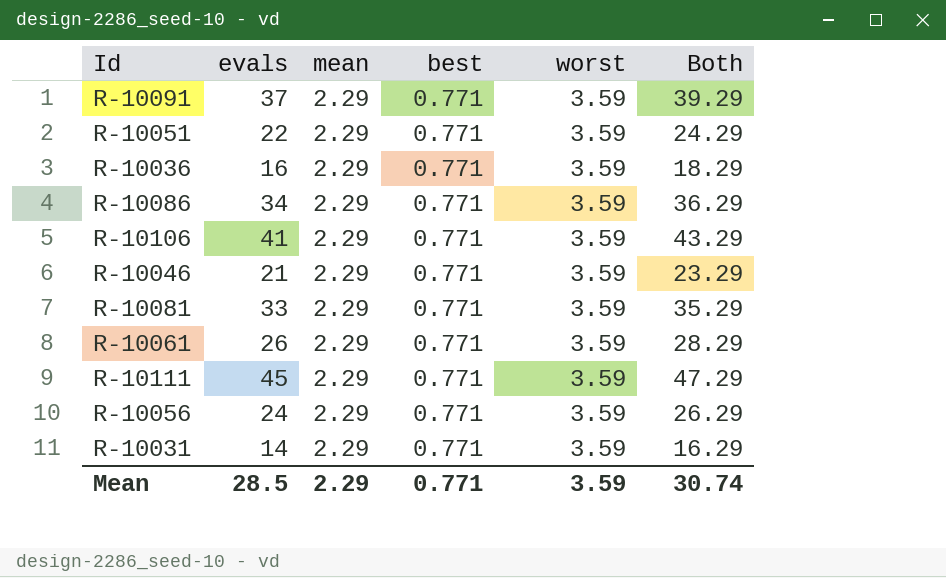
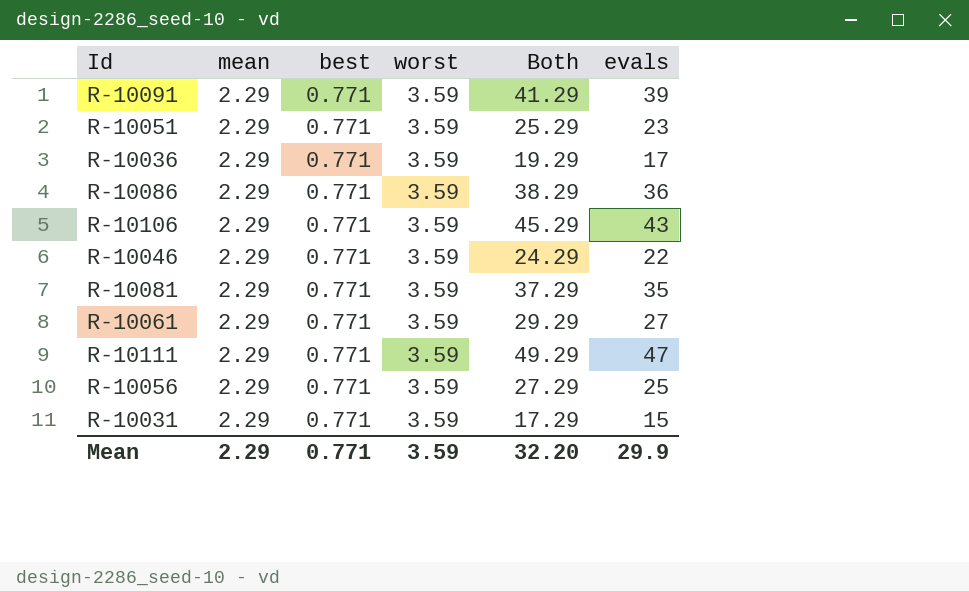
column evals | position: 2 -> 6
R-10091 | Both: 39.29 -> 41.29
R-10091 | evals: 37 -> 39
R-10051 | Both: 24.29 -> 25.29
R-10051 | evals: 22 -> 23
R-10036 | Both: 18.29 -> 19.29
R-10036 | evals: 16 -> 17
R-10086 | Both: 36.29 -> 38.29
R-10086 | evals: 34 -> 36
R-10106 | Both: 43.29 -> 45.29
R-10106 | evals: 41 -> 43
R-10046 | Both: 23.29 -> 24.29
R-10046 | evals: 21 -> 22
R-10081 | Both: 35.29 -> 37.29
R-10081 | evals: 33 -> 35
R-10061 | Both: 28.29 -> 29.29
R-10061 | evals: 26 -> 27
R-10111 | Both: 47.29 -> 49.29
R-10111 | evals: 45 -> 47
R-10056 | Both: 26.29 -> 27.29
R-10056 | evals: 24 -> 25
R-10031 | Both: 16.29 -> 17.29
R-10031 | evals: 14 -> 15
Mean | Both: 30.74 -> 32.20
Mean | evals: 28.5 -> 29.9

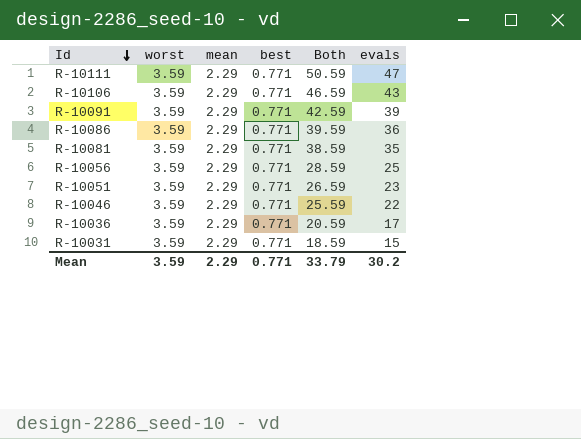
row order: none -> Id descending
column worst | position: 4 -> 2
column Both | formula: [mean] + [evals] -> [worst] + [evals]
row R-10061: 2.29 | 0.771 | 3.59 | 29.29 | 27 -> none
Mean | Both: 32.20 -> 33.79
Mean | evals: 29.9 -> 30.2

